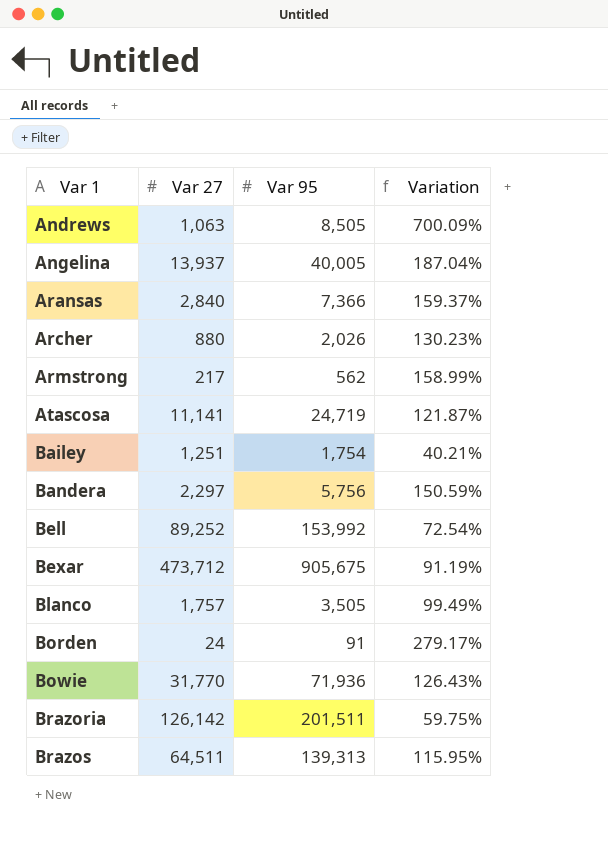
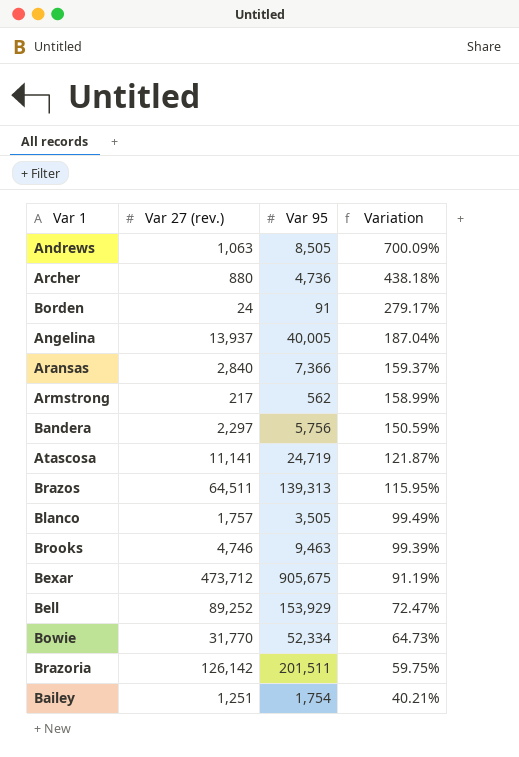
row order: Var 1 ascending -> Variation descending
column name: Var 27 -> Var 27 (rev.)
Archer | Var 95: 2,026 -> 4,736
Archer | Variation: 130.23% -> 438.18%
row Brooks: none -> 4,746 | 9,463 | 99.39%
Bell | Var 95: 153,992 -> 153,929
Bell | Variation: 72.54% -> 72.47%
Bowie | Var 95: 71,936 -> 52,334
Bowie | Variation: 126.43% -> 64.73%

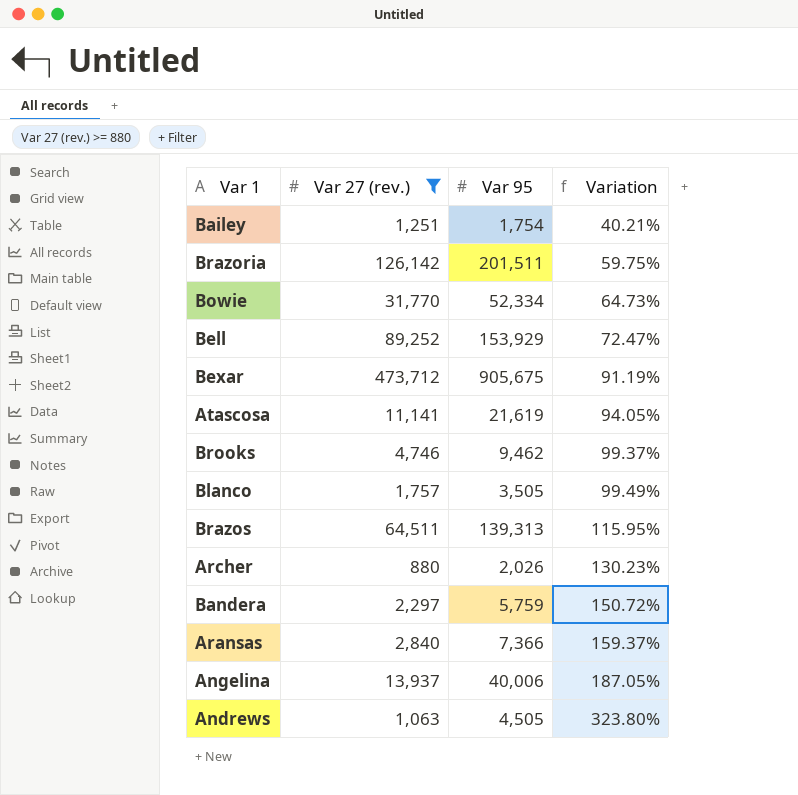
filter: none -> Var 27 (rev.) >= 880
row order: Variation descending -> Variation ascending
Atascosa | Var 95: 24,719 -> 21,619
Atascosa | Variation: 121.87% -> 94.05%
Brooks | Var 95: 9,463 -> 9,462
Brooks | Variation: 99.39% -> 99.37%
Archer | Var 95: 4,736 -> 2,026
Archer | Variation: 438.18% -> 130.23%
Bandera | Var 95: 5,756 -> 5,759
Bandera | Variation: 150.59% -> 150.72%
Angelina | Var 95: 40,005 -> 40,006
Angelina | Variation: 187.04% -> 187.05%
Andrews | Var 95: 8,505 -> 4,505
Andrews | Variation: 700.09% -> 323.80%

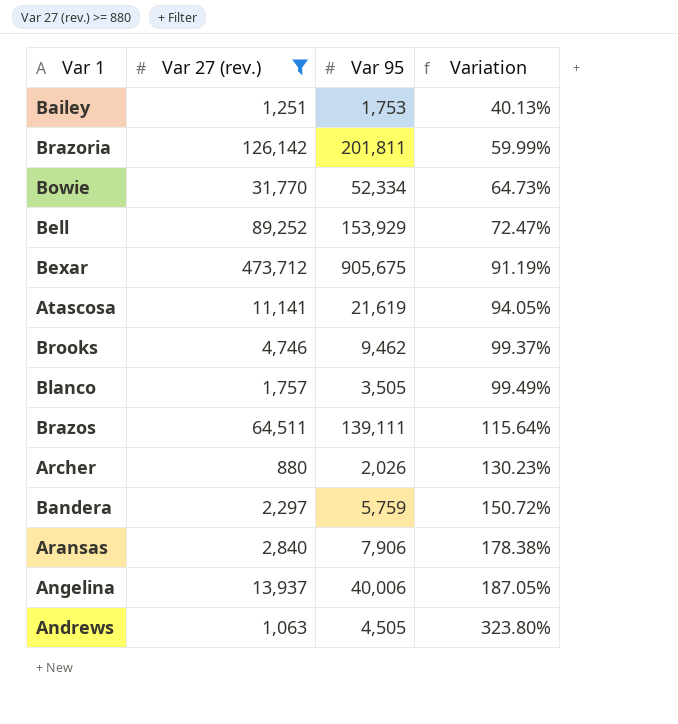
Bailey | Var 95: 1,754 -> 1,753
Bailey | Variation: 40.21% -> 40.13%
Brazoria | Var 95: 201,511 -> 201,811
Brazoria | Variation: 59.75% -> 59.99%
Brazos | Var 95: 139,313 -> 139,111
Brazos | Variation: 115.95% -> 115.64%
Aransas | Var 95: 7,366 -> 7,906
Aransas | Variation: 159.37% -> 178.38%

